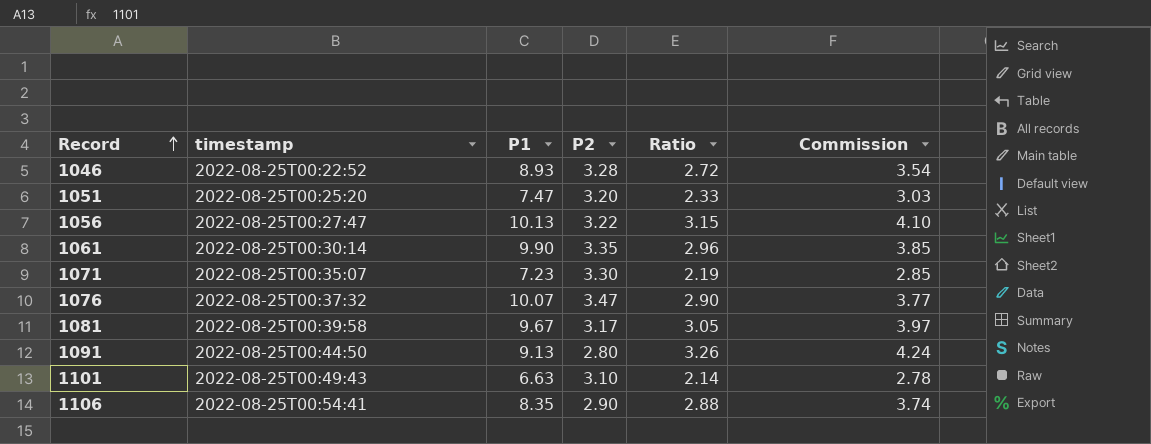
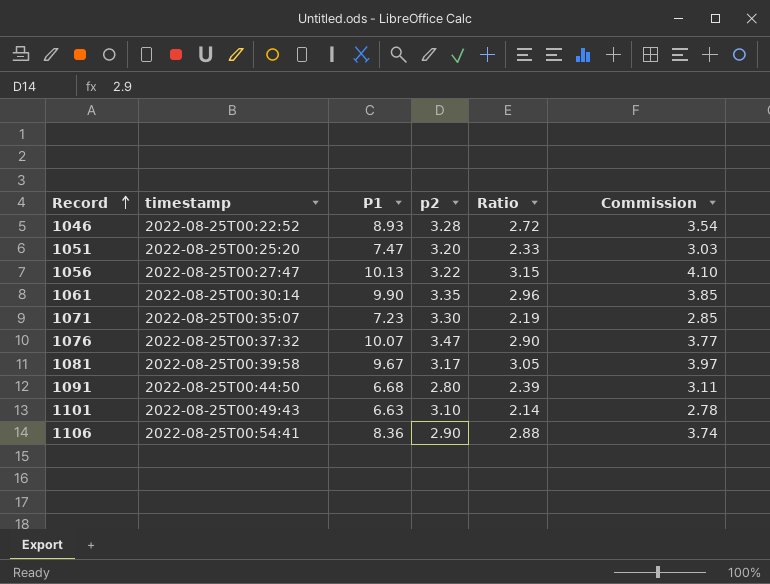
column name: P2 -> p2
1091 | P1: 9.13 -> 6.68
1091 | Ratio: 3.26 -> 2.39
1091 | Commission: 4.24 -> 3.11
1106 | P1: 8.35 -> 8.36

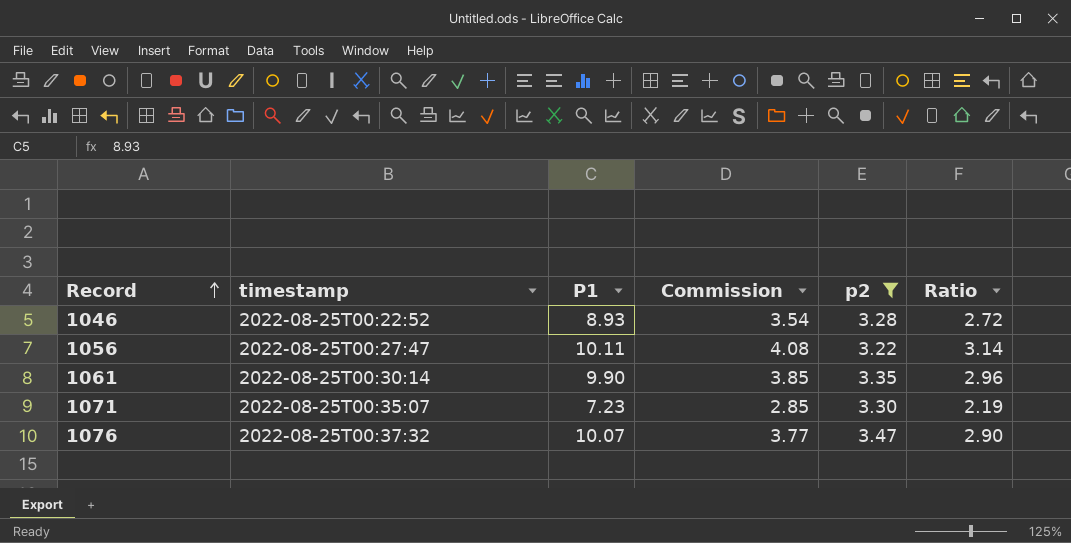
filter: none -> p2 >= 3.22
column Commission | position: 6 -> 4
1056 | P1: 10.13 -> 10.11
1056 | Commission: 4.10 -> 4.08
1056 | Ratio: 3.15 -> 3.14

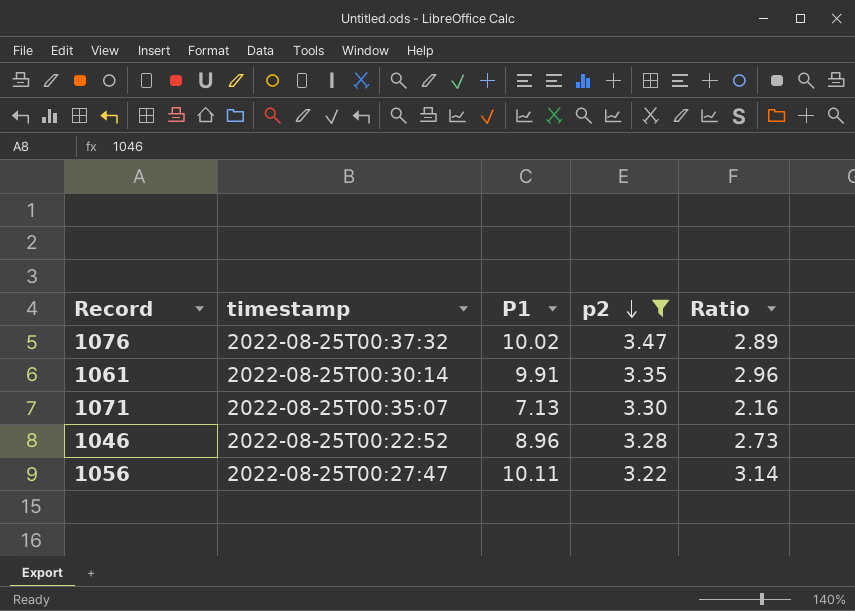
row order: Record ascending -> p2 descending
column Commission | formula: [Ratio] * 1.3 -> none
1076 | P1: 10.07 -> 10.02
1076 | Ratio: 2.90 -> 2.89
1061 | P1: 9.90 -> 9.91
1071 | P1: 7.23 -> 7.13
1071 | Ratio: 2.19 -> 2.16
1046 | P1: 8.93 -> 8.96
1046 | Ratio: 2.72 -> 2.73

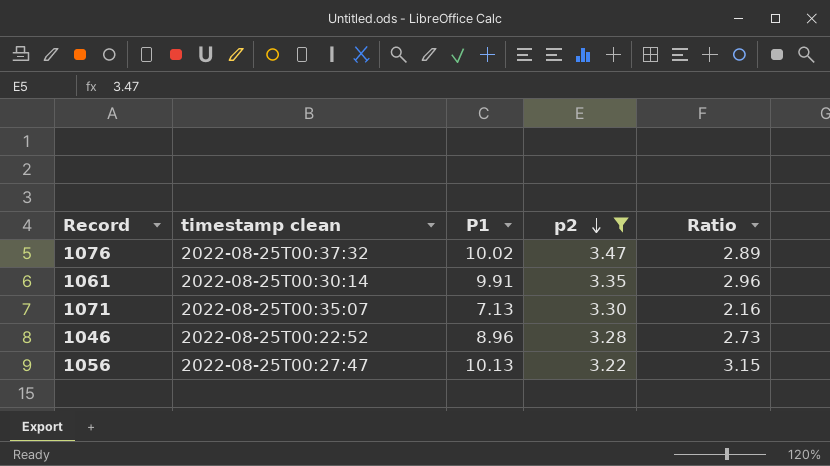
column name: timestamp -> timestamp clean
1056 | P1: 10.11 -> 10.13
1056 | Ratio: 3.14 -> 3.15

